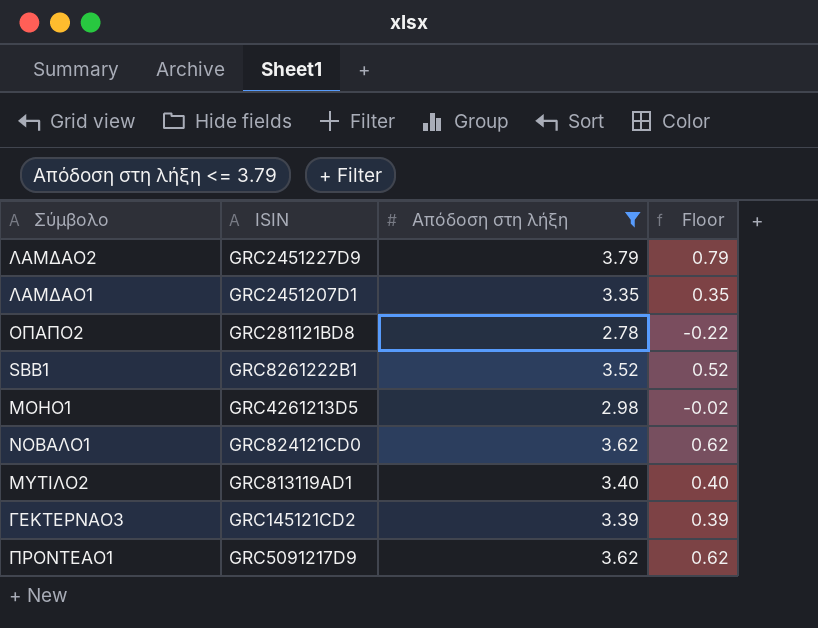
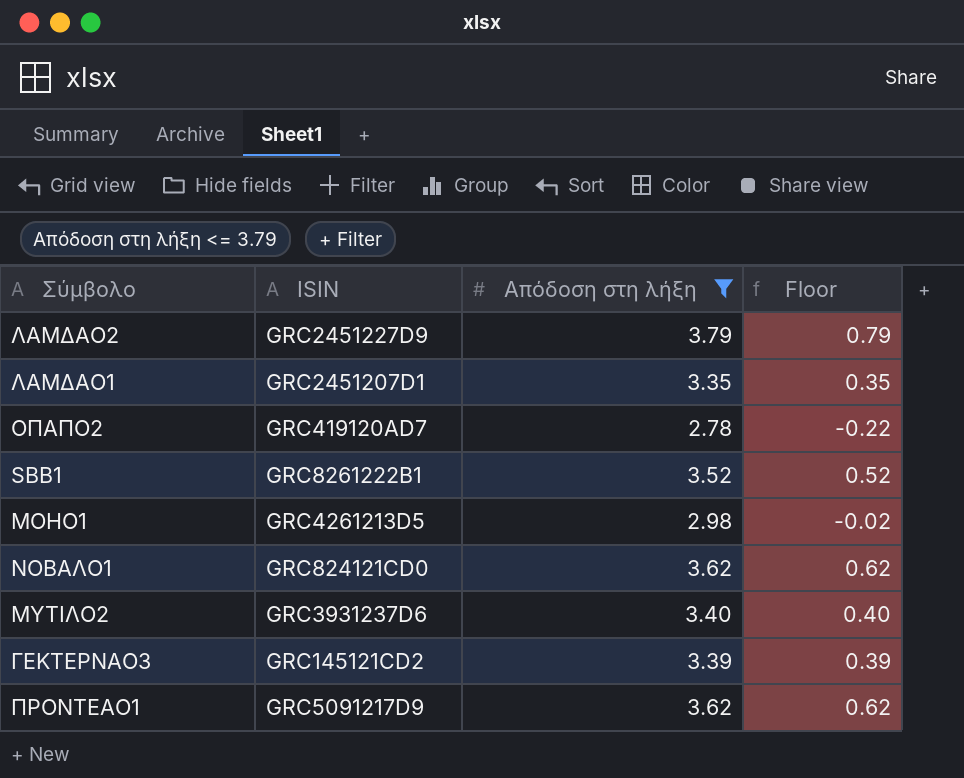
ΟΠΑΠΟ2 | ISIN: GRC281121BD8 -> GRC419120AD7
ΜΥΤΙΛΟ2 | ISIN: GRC813119AD1 -> GRC3931237D6

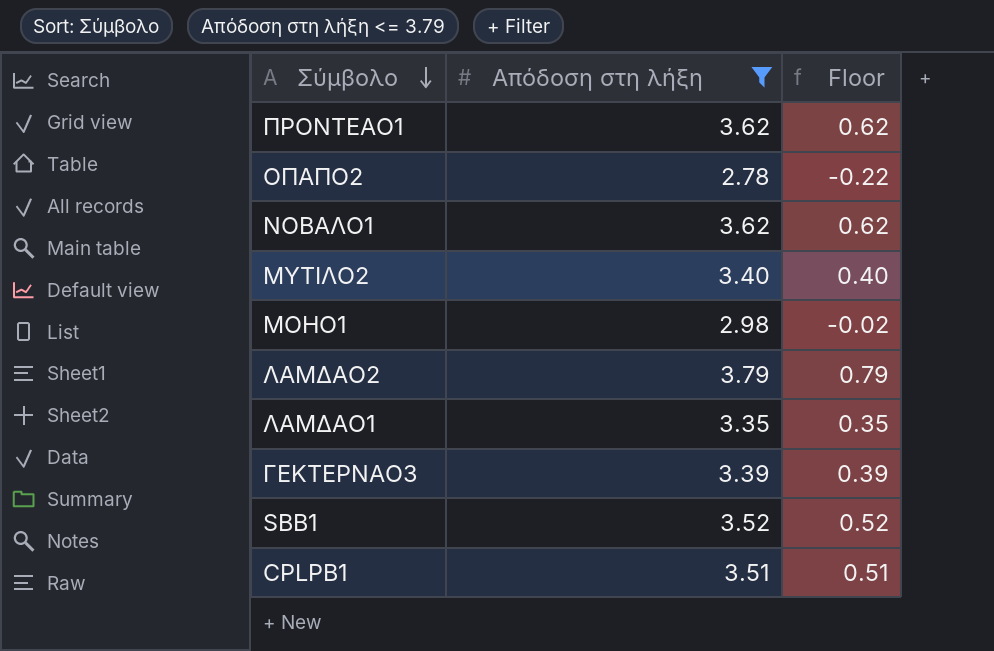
row order: none -> Σύμβολο descending
column ISIN | position: 2 -> none
row CPLPB1: none -> 3.51 | 0.51

